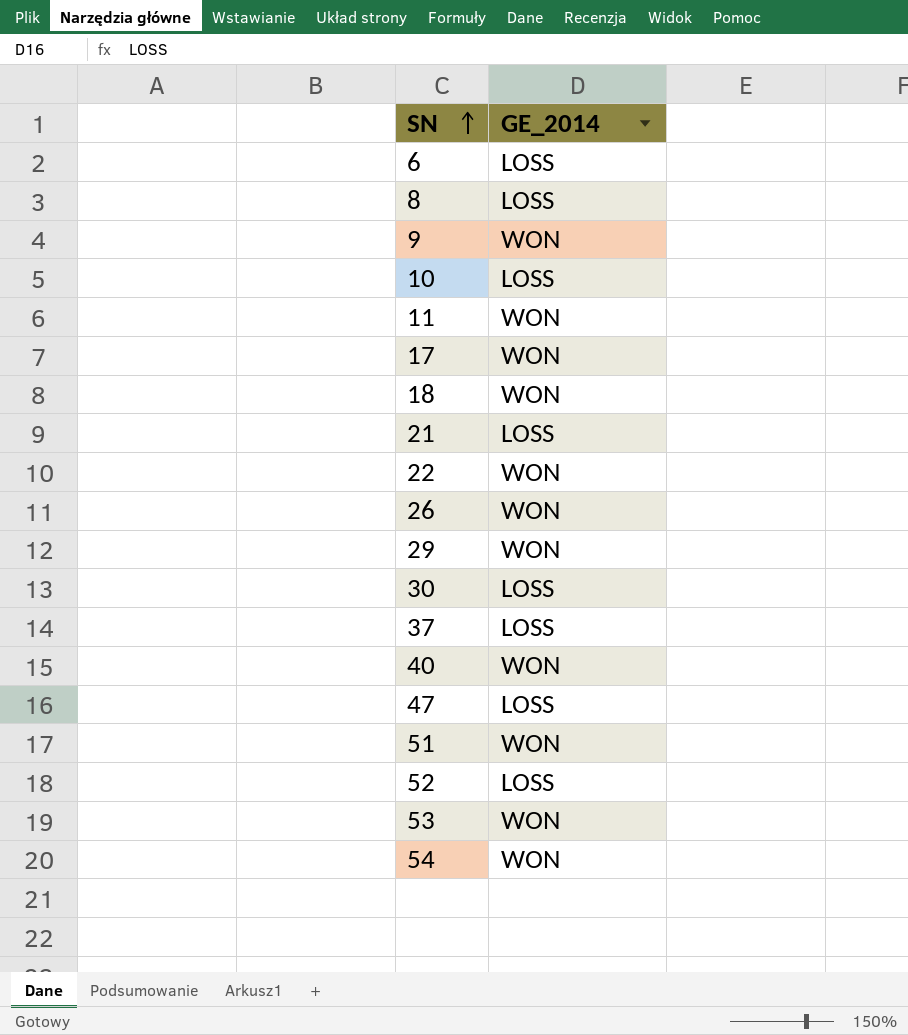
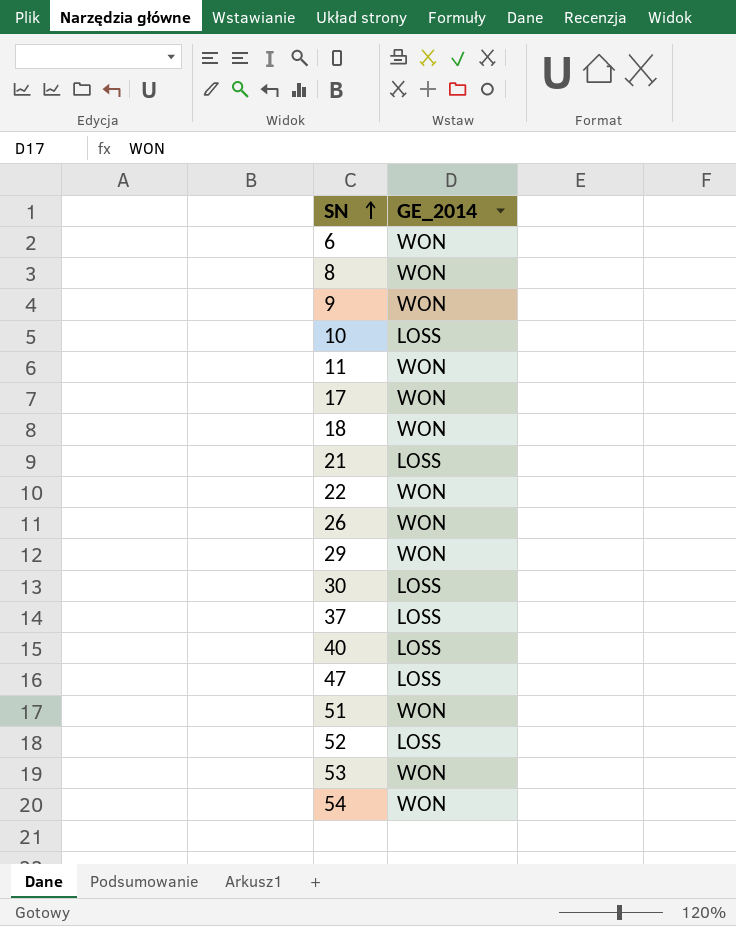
6 | GE_2014: LOSS -> WON
8 | GE_2014: LOSS -> WON
40 | GE_2014: WON -> LOSS

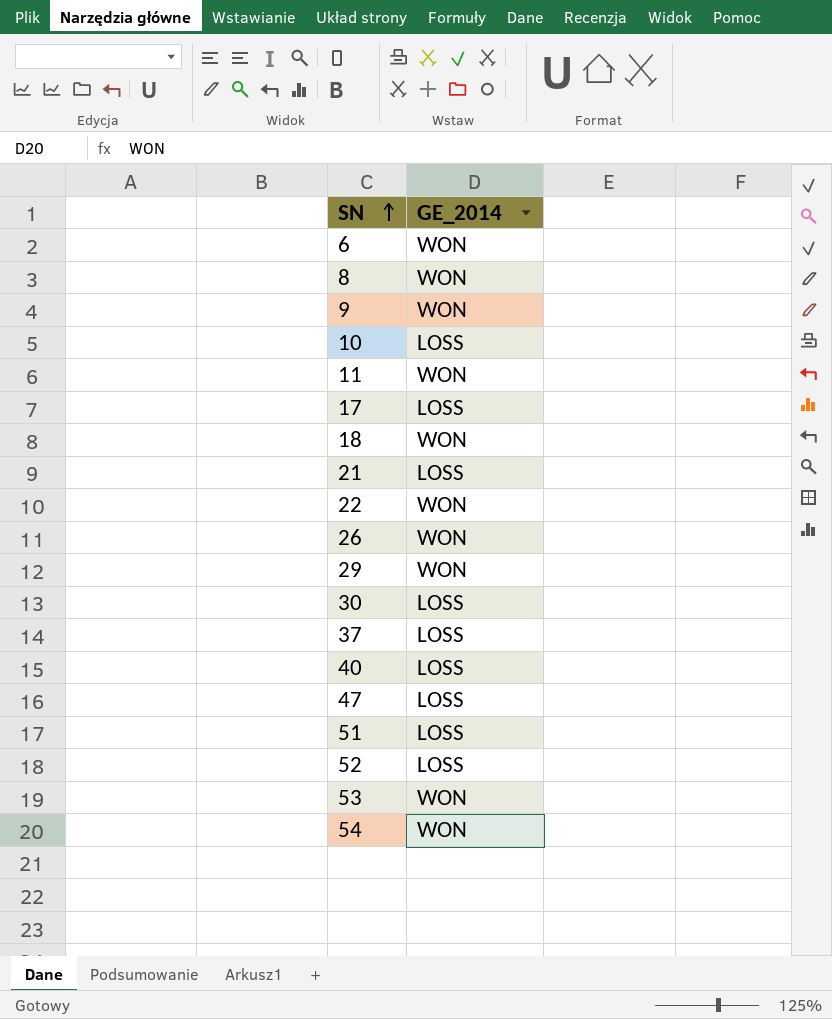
17 | GE_2014: WON -> LOSS
51 | GE_2014: WON -> LOSS

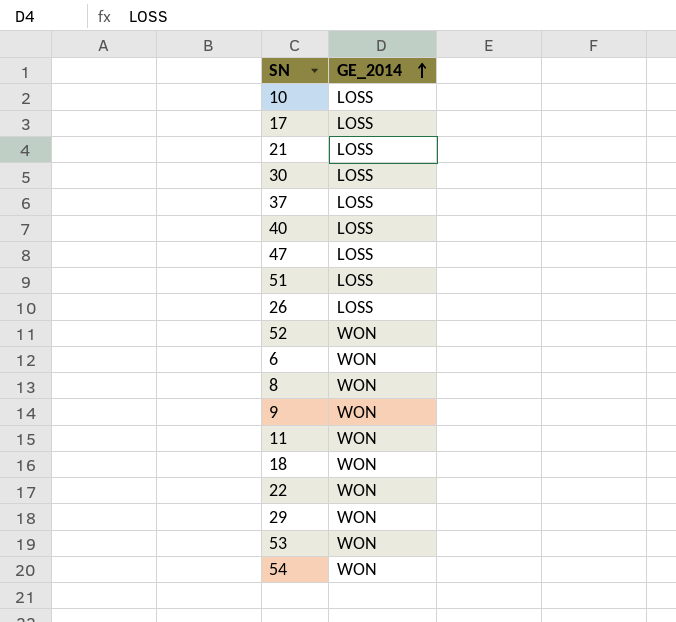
row order: SN ascending -> GE_2014 ascending
26 | GE_2014: WON -> LOSS
52 | GE_2014: LOSS -> WON

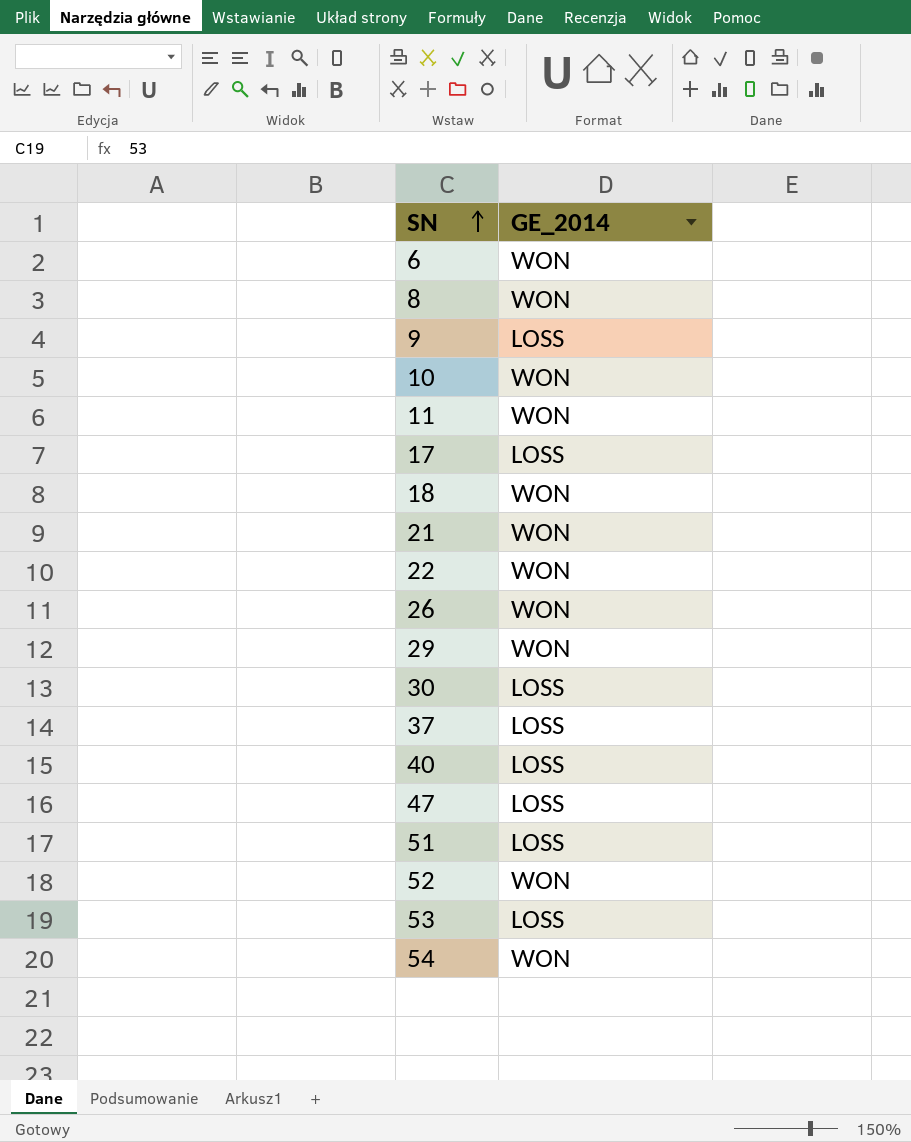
row order: GE_2014 ascending -> SN ascending
9 | GE_2014: WON -> LOSS
10 | GE_2014: LOSS -> WON
21 | GE_2014: LOSS -> WON
26 | GE_2014: LOSS -> WON
53 | GE_2014: WON -> LOSS

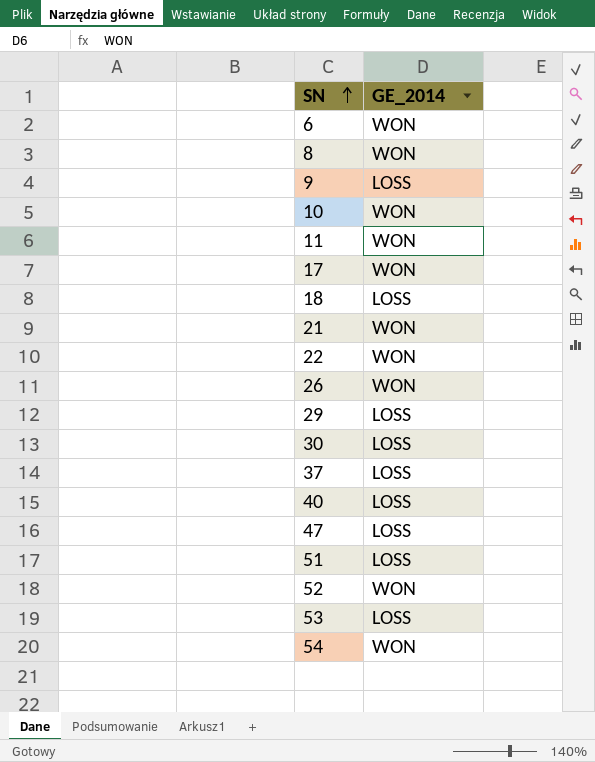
17 | GE_2014: LOSS -> WON
18 | GE_2014: WON -> LOSS
29 | GE_2014: WON -> LOSS

